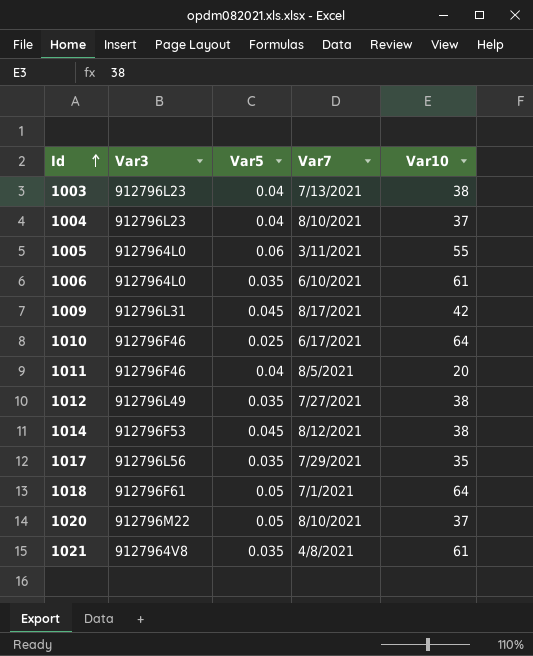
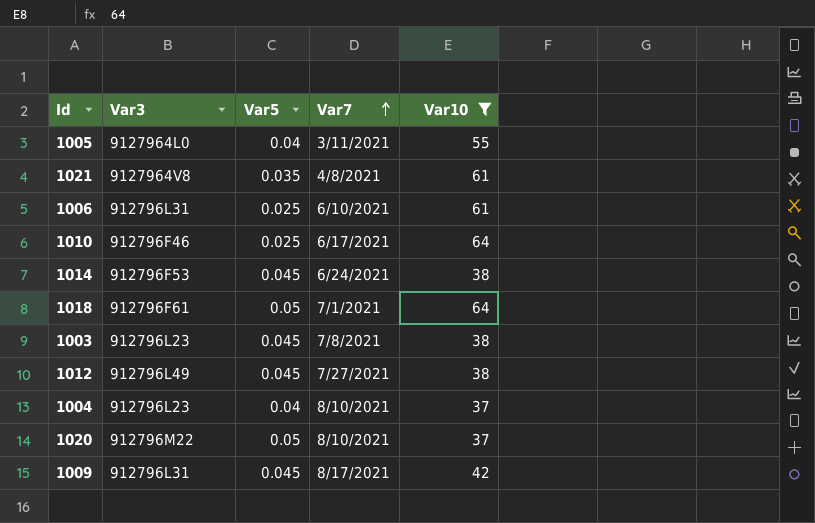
filter: none -> Var10 >= 37
row order: Id ascending -> Var7 ascending
1005 | Var5: 0.06 -> 0.04
1006 | Var3: 9127964L0 -> 912796L31
1006 | Var5: 0.035 -> 0.025
1014 | Var7: 8/12/2021 -> 6/24/2021
1003 | Var5: 0.04 -> 0.045
1003 | Var7: 7/13/2021 -> 7/8/2021
1012 | Var5: 0.035 -> 0.045

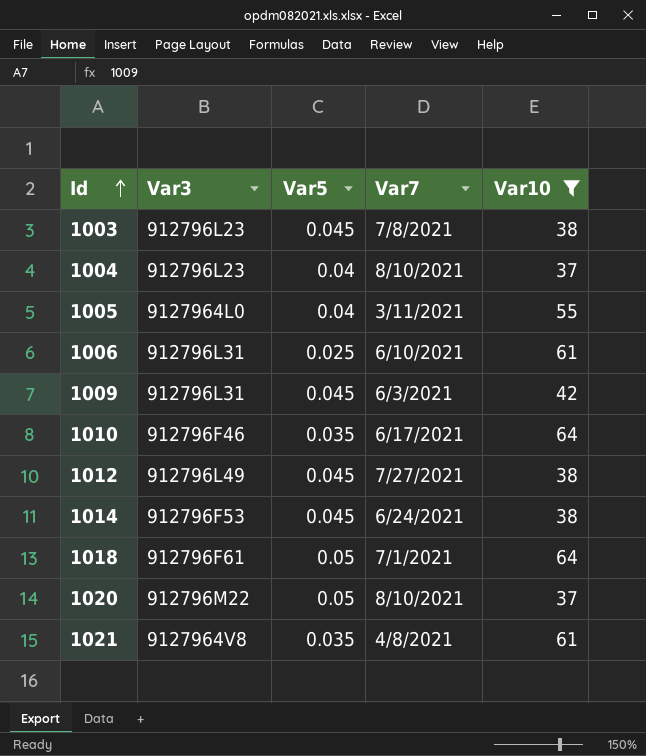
row order: Var7 ascending -> Id ascending
1009 | Var7: 8/17/2021 -> 6/3/2021
1010 | Var5: 0.025 -> 0.035

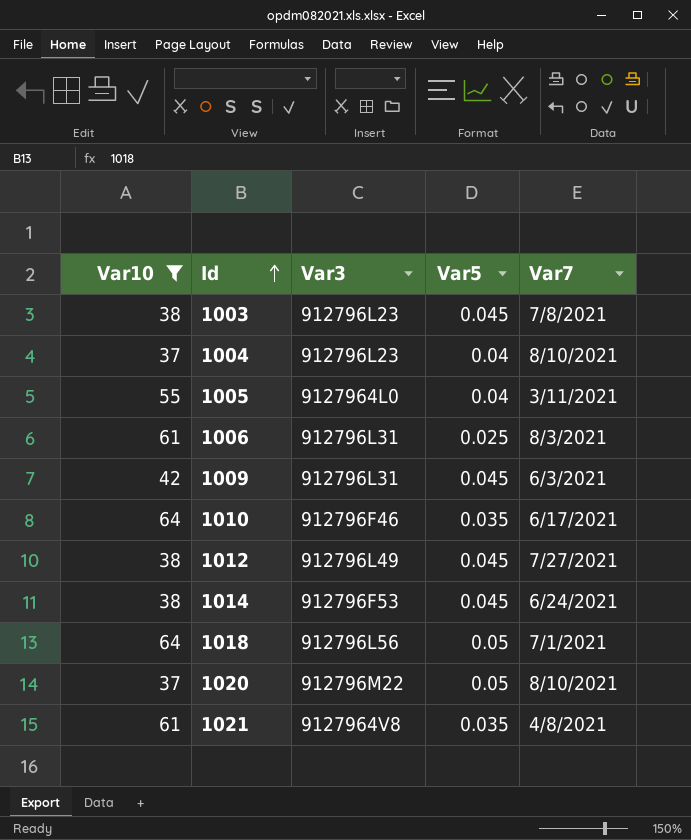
column Var10 | position: 5 -> 1
1006 | Var7: 6/10/2021 -> 8/3/2021
1018 | Var3: 912796F61 -> 912796L56

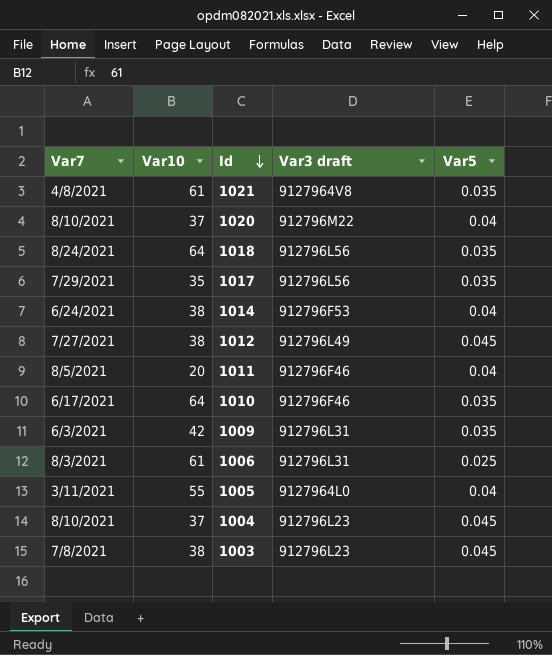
filter: Var10 >= 37 -> none
row order: Id ascending -> Id descending
column Var7 | position: 5 -> 1
column name: Var3 -> Var3 draft
1020 | Var5: 0.05 -> 0.04
1018 | Var7: 7/1/2021 -> 8/24/2021
1018 | Var5: 0.05 -> 0.035
1014 | Var5: 0.045 -> 0.04
1009 | Var5: 0.045 -> 0.035
1004 | Var5: 0.04 -> 0.045

